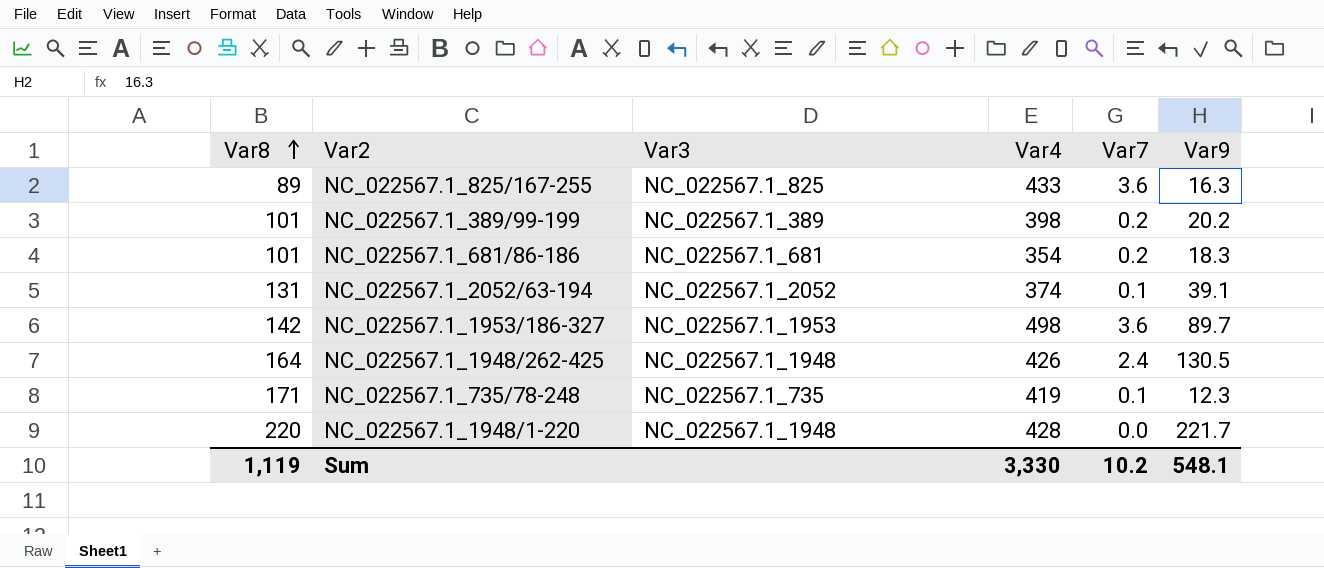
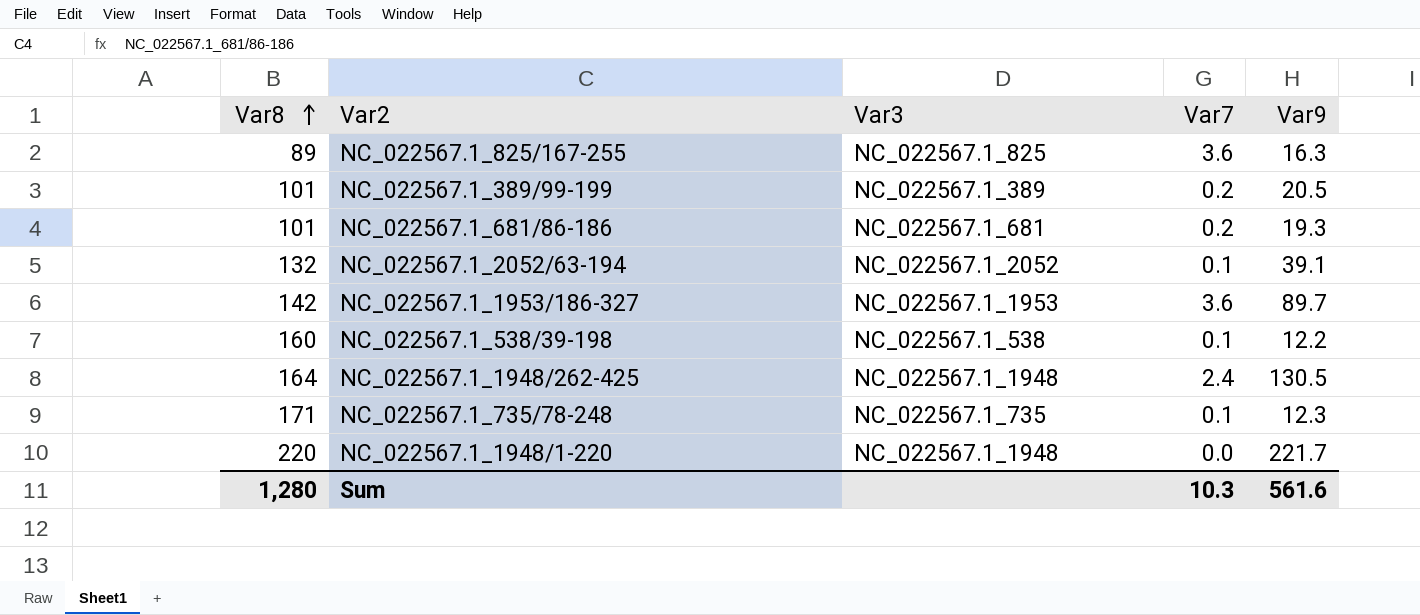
column Var4 | position: 4 -> none
NC_022567.1_389/99-199 | Var9: 20.2 -> 20.5
NC_022567.1_681/86-186 | Var9: 18.3 -> 19.3
NC_022567.1_2052/63-194 | Var8: 131 -> 132
row NC_022567.1_538/39-198: none -> 160 | NC_022567.1_538 | 0.1 | 12.2
Sum | Var8: 1,119 -> 1,280
Sum | Var7: 10.2 -> 10.3
Sum | Var9: 548.1 -> 561.6

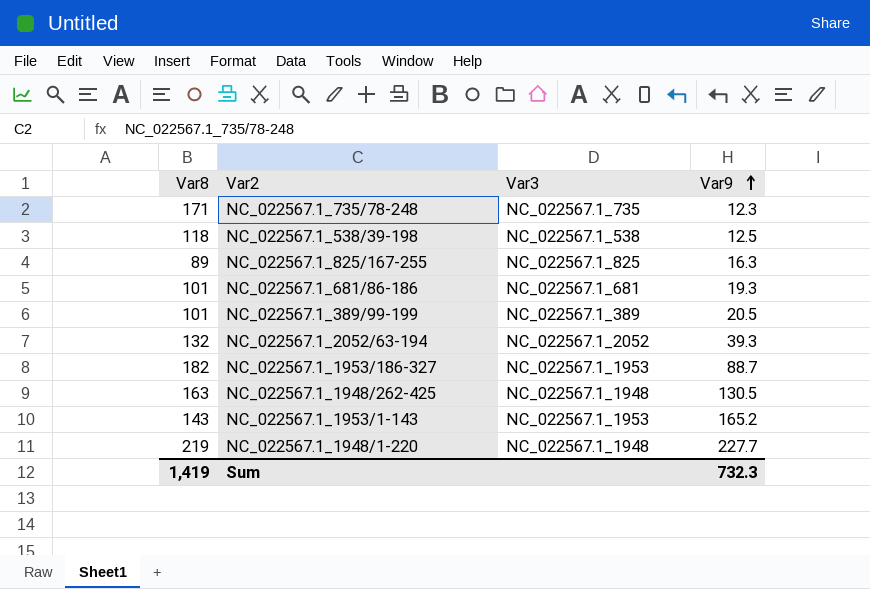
row order: Var8 ascending -> Var9 ascending
column Var7 | position: 4 -> none
NC_022567.1_538/39-198 | Var8: 160 -> 118
NC_022567.1_538/39-198 | Var9: 12.2 -> 12.5
NC_022567.1_2052/63-194 | Var9: 39.1 -> 39.3
NC_022567.1_1953/186-327 | Var8: 142 -> 182
NC_022567.1_1953/186-327 | Var9: 89.7 -> 88.7
NC_022567.1_1948/262-425 | Var8: 164 -> 163
row NC_022567.1_1953/1-143: none -> 143 | NC_022567.1_1953 | 165.2
NC_022567.1_1948/1-220 | Var8: 220 -> 219
NC_022567.1_1948/1-220 | Var9: 221.7 -> 227.7
Sum | Var8: 1,280 -> 1,419
Sum | Var9: 561.6 -> 732.3

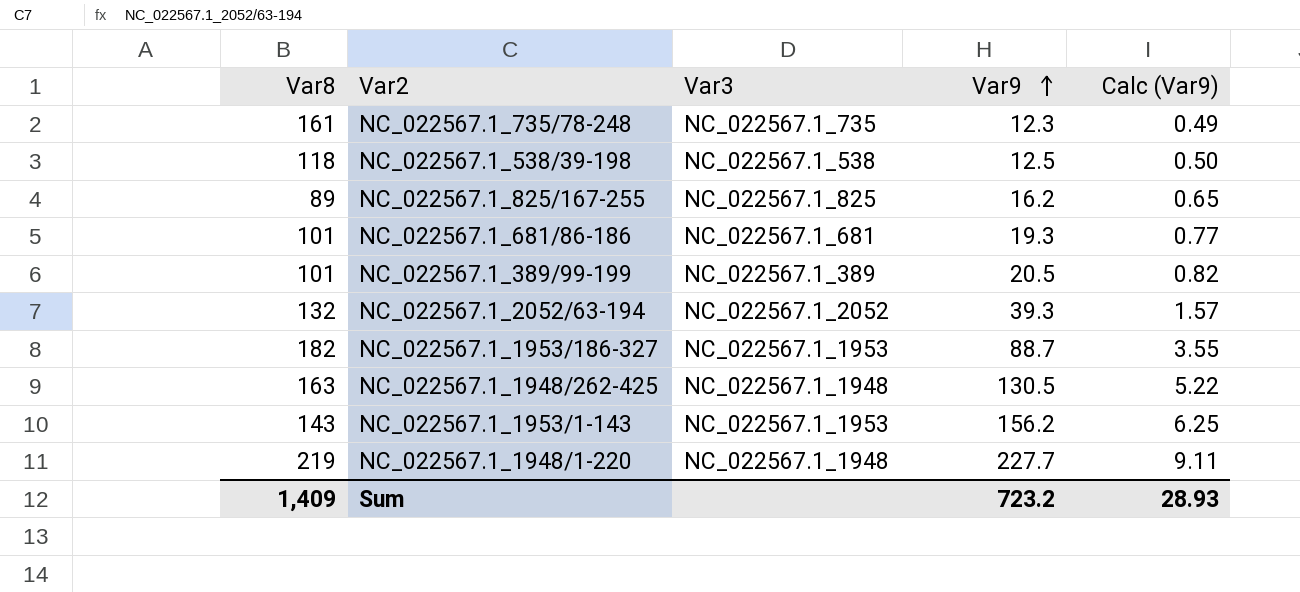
column Calc (Var9) | formula: none -> [Var9] * 0.04
NC_022567.1_735/78-248 | Var8: 171 -> 161
NC_022567.1_825/167-255 | Var9: 16.3 -> 16.2
NC_022567.1_1953/1-143 | Var9: 165.2 -> 156.2
Sum | Var8: 1,419 -> 1,409
Sum | Var9: 732.3 -> 723.2

